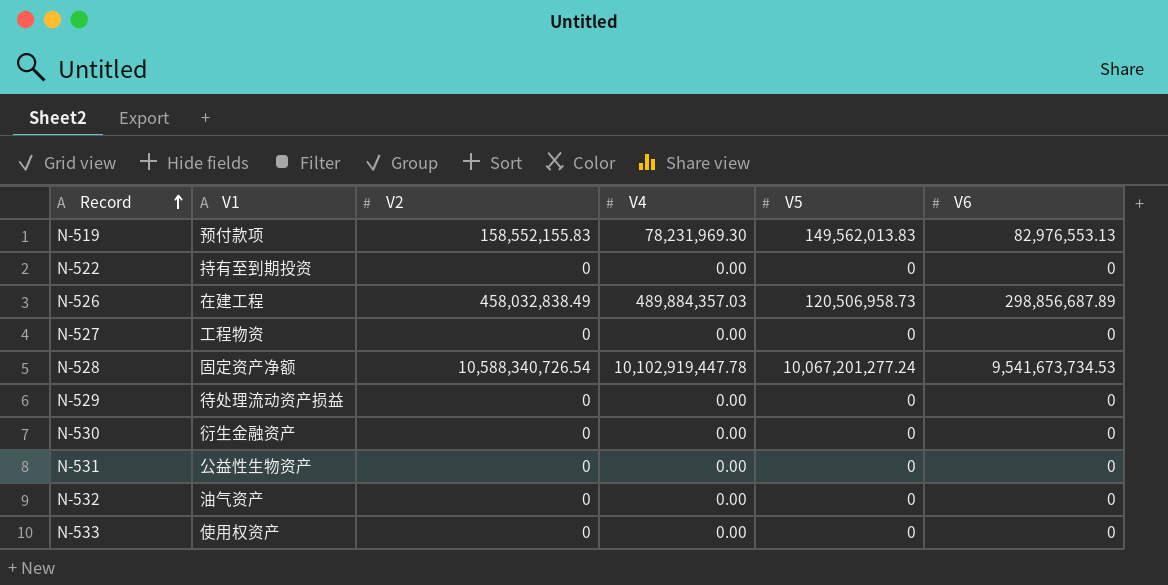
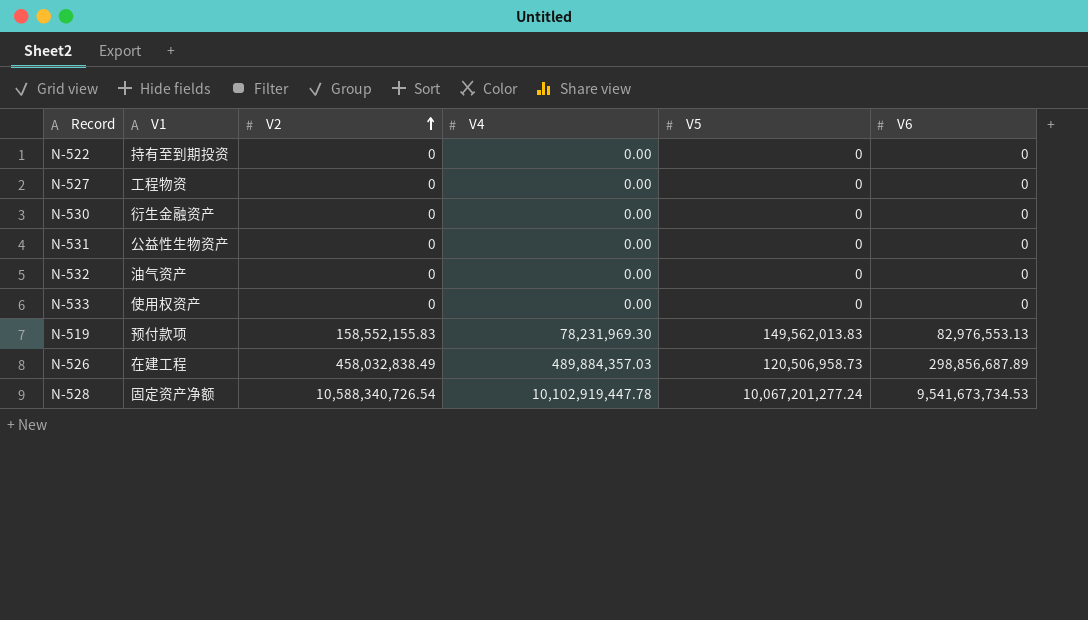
row order: Record ascending -> V2 ascending
row N-529: 待处理流动资产损益 | 0 | 0.00 | 0 | 0 -> none

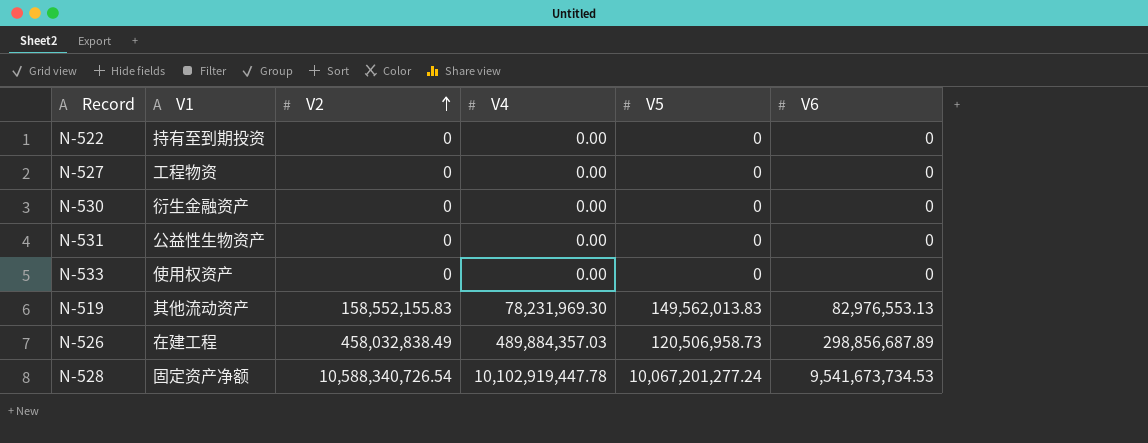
row N-532: 油气资产 | 0 | 0.00 | 0 | 0 -> none
N-519 | V1: 预付款项 -> 其他流动资产

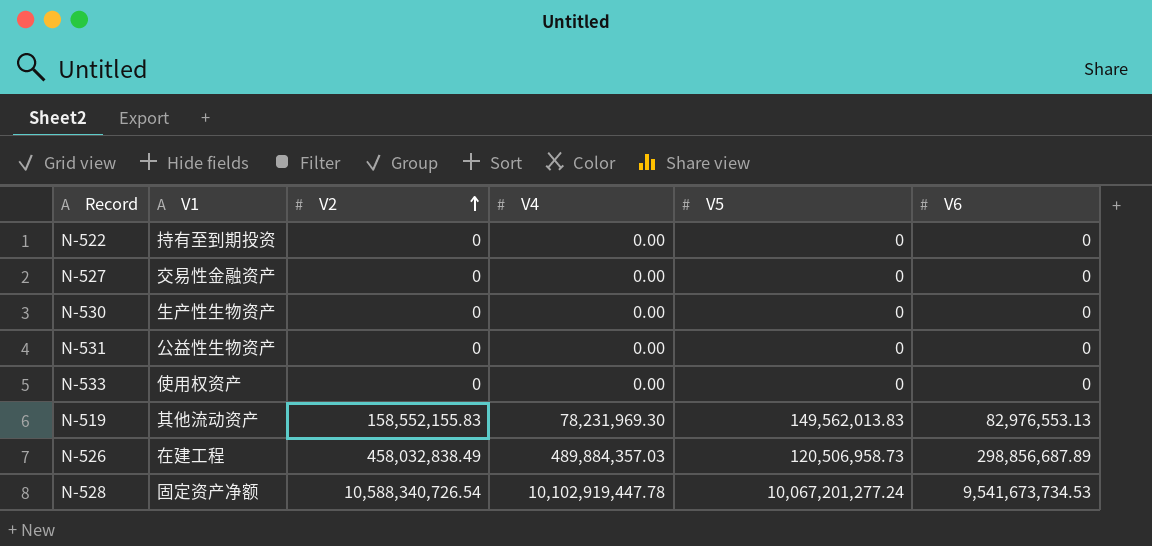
N-527 | V1: 工程物资 -> 交易性金融资产
N-530 | V1: 衍生金融资产 -> 生产性生物资产

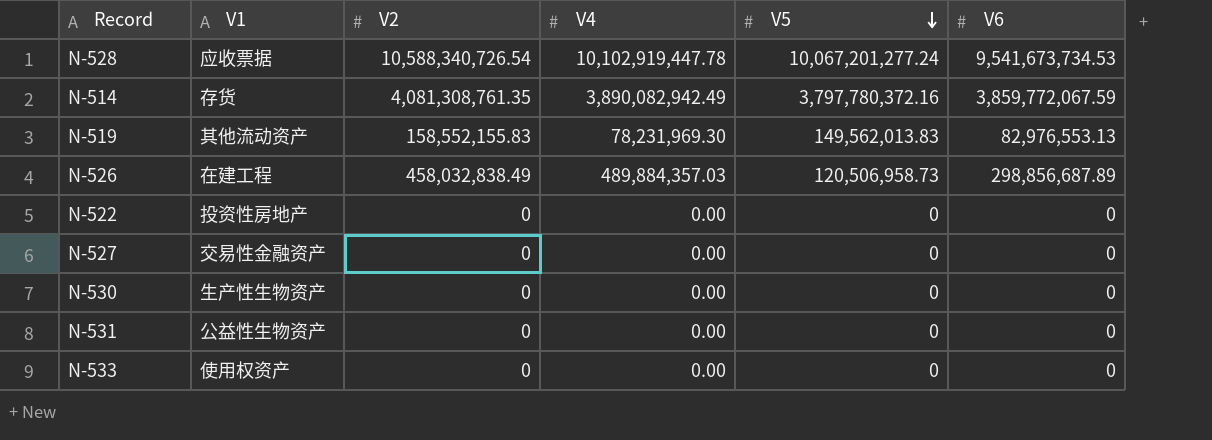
row order: V2 ascending -> V5 descending
N-528 | V1: 固定资产净额 -> 应收票据
row N-514: none -> 存货 | 4,081,308,761.35 | 3,890,082,942.49 | 3,797,780,372.16 | 3,859,772,067.59
N-522 | V1: 持有至到期投资 -> 投资性房地产

